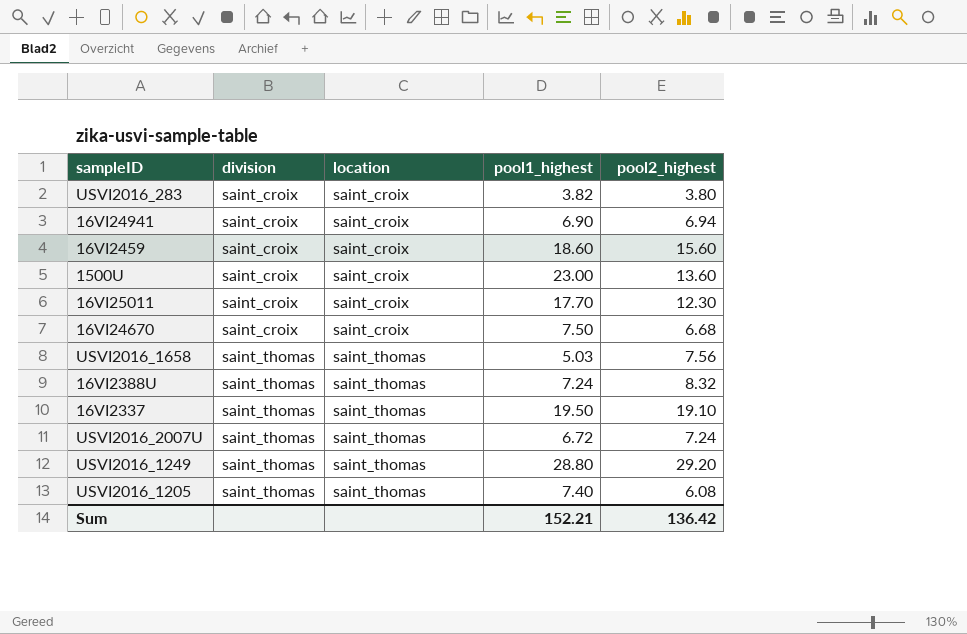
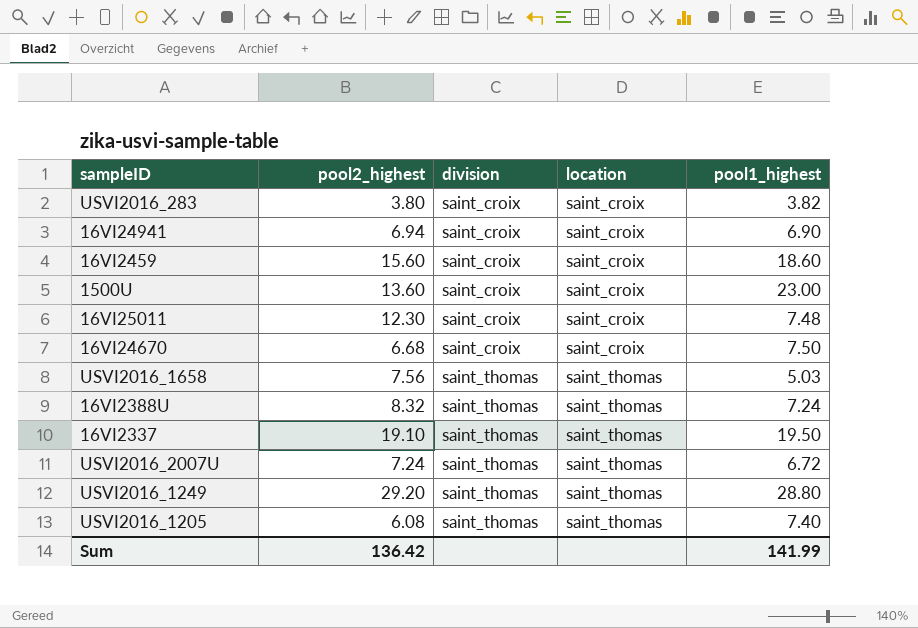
column pool2_highest | position: 5 -> 2
16VI25011 | pool1_highest: 17.70 -> 7.48
Sum | pool1_highest: 152.21 -> 141.99

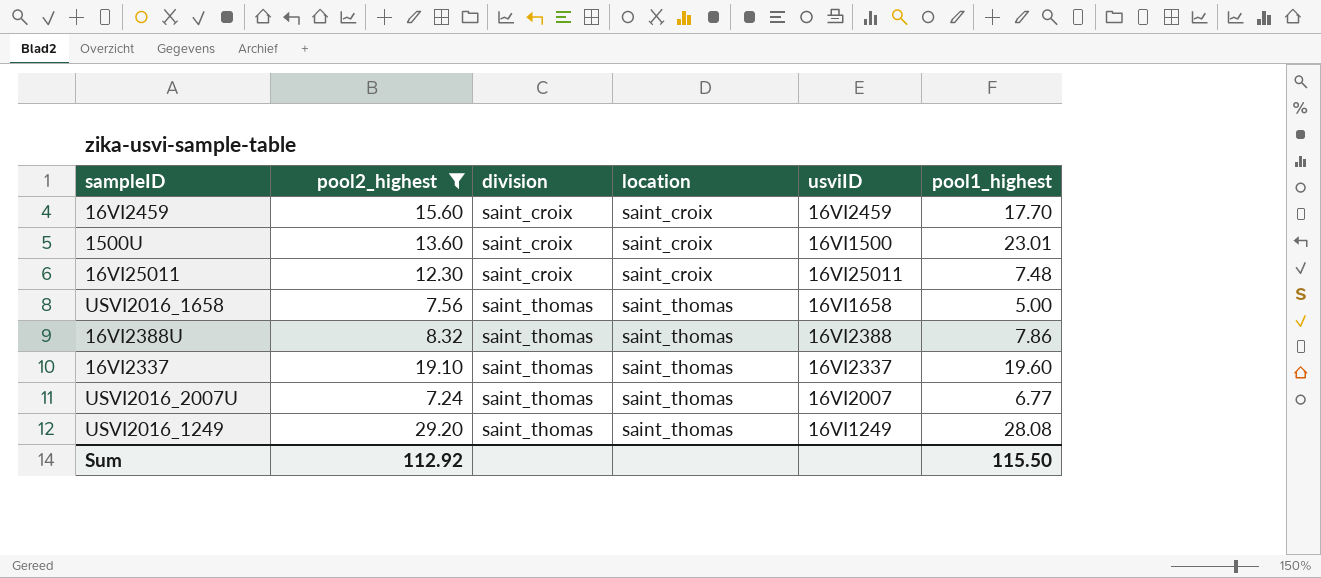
filter: none -> pool2_highest >= 7.24
column usviID | position: none -> 5
16VI2459 | pool1_highest: 18.60 -> 17.70
1500U | pool1_highest: 23.00 -> 23.01
USVI2016_1658 | pool1_highest: 5.03 -> 5.00
16VI2388U | pool1_highest: 7.24 -> 7.86
16VI2337 | pool1_highest: 19.50 -> 19.60
USVI2016_2007U | pool1_highest: 6.72 -> 6.77
USVI2016_1249 | pool1_highest: 28.80 -> 28.08
Sum | pool2_highest: 136.42 -> 112.92
Sum | pool1_highest: 141.99 -> 115.50

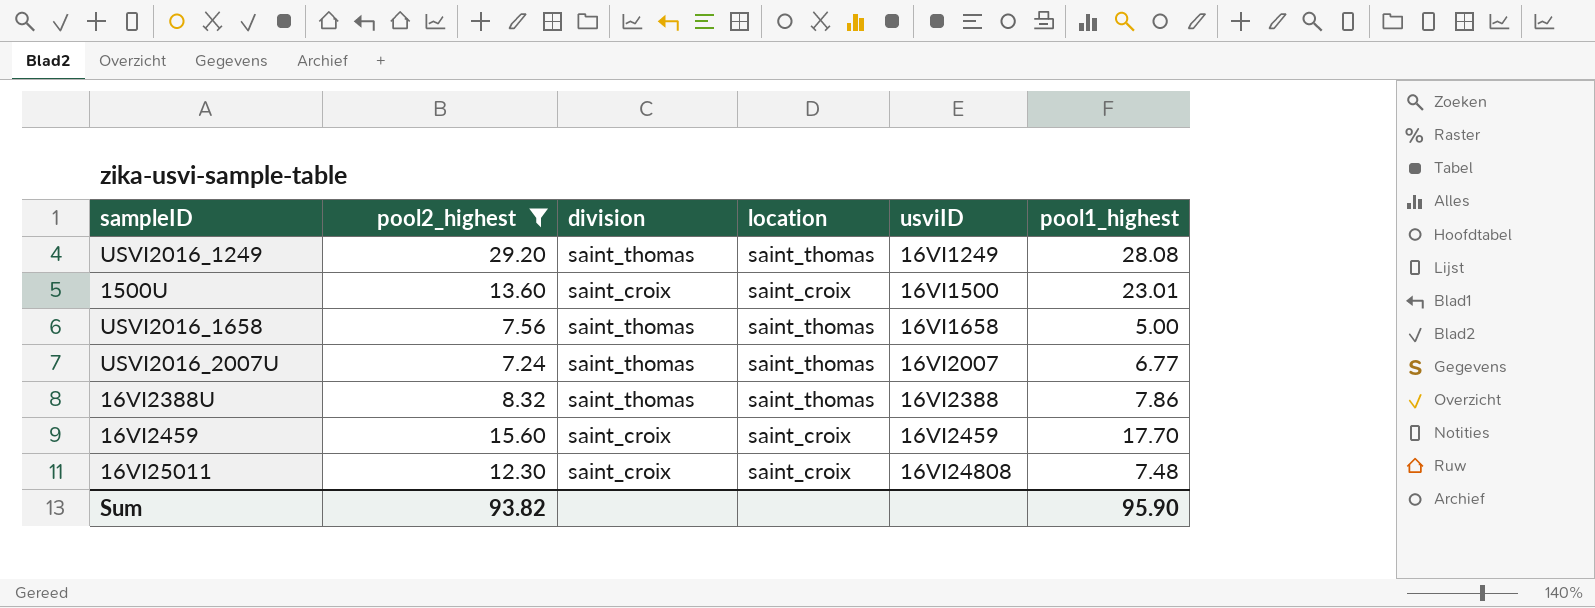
row order: division ascending -> usviID ascending
row 16VI2337: 19.10 | saint_thomas | saint_thomas | 16VI2337 | 19.60 -> none
16VI25011 | usviID: 16VI25011 -> 16VI24808
Sum | pool2_highest: 112.92 -> 93.82
Sum | pool1_highest: 115.50 -> 95.90

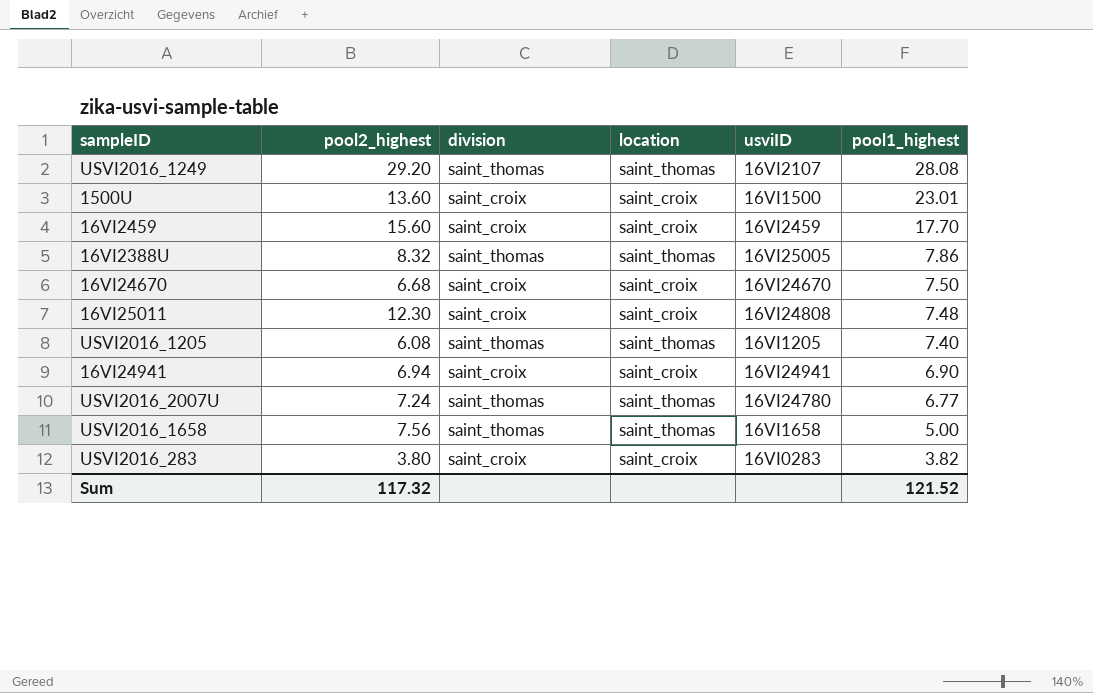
filter: pool2_highest >= 7.24 -> none
row order: usviID ascending -> pool1_highest descending
USVI2016_1249 | usviID: 16VI1249 -> 16VI2107
16VI2388U | usviID: 16VI2388 -> 16VI25005
USVI2016_2007U | usviID: 16VI2007 -> 16VI24780
Sum | pool2_highest: 93.82 -> 117.32
Sum | pool1_highest: 95.90 -> 121.52

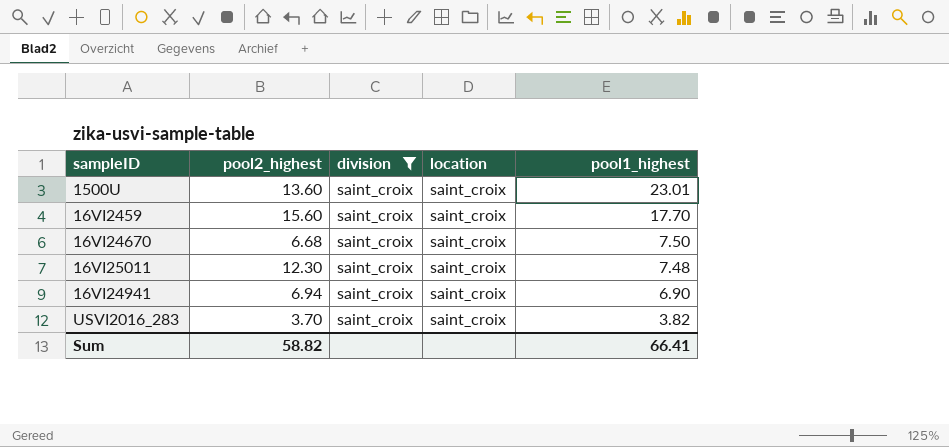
filter: none -> division = saint_croix
column usviID | position: 5 -> none
USVI2016_283 | pool2_highest: 3.80 -> 3.70
Sum | pool2_highest: 117.32 -> 58.82
Sum | pool1_highest: 121.52 -> 66.41

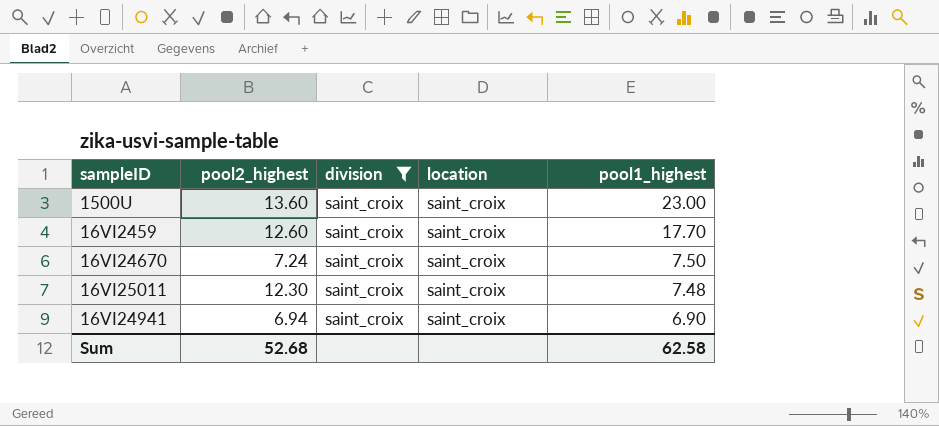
row USVI2016_283: 3.70 | saint_croix | saint_croix | 3.82 -> none
1500U | pool1_highest: 23.01 -> 23.00
16VI2459 | pool2_highest: 15.60 -> 12.60
16VI24670 | pool2_highest: 6.68 -> 7.24
Sum | pool2_highest: 58.82 -> 52.68
Sum | pool1_highest: 66.41 -> 62.58

